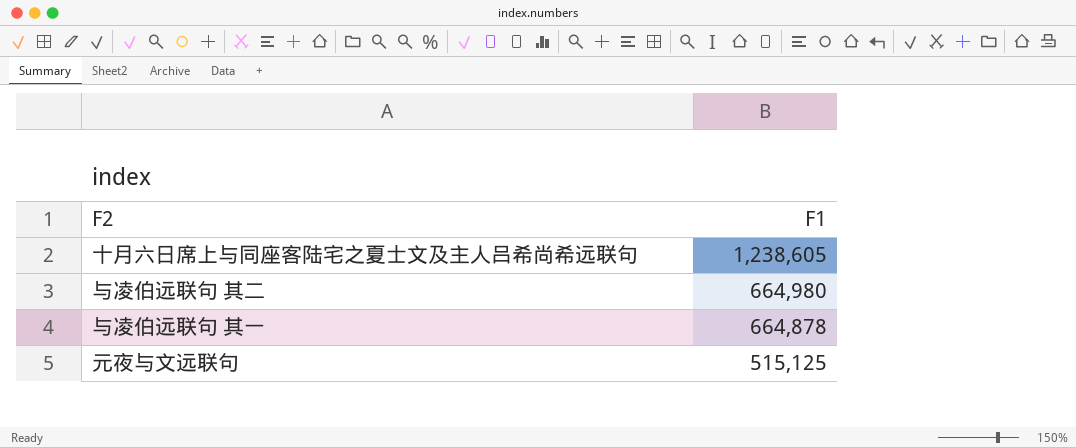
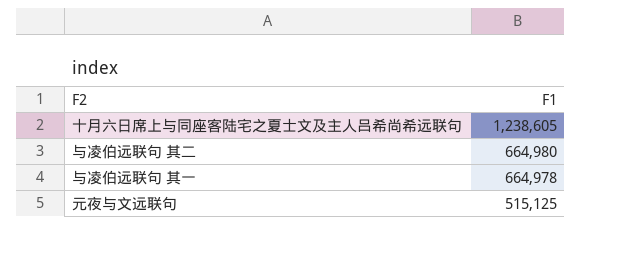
与凌伯远联句 其一 | F1: 664,878 -> 664,978

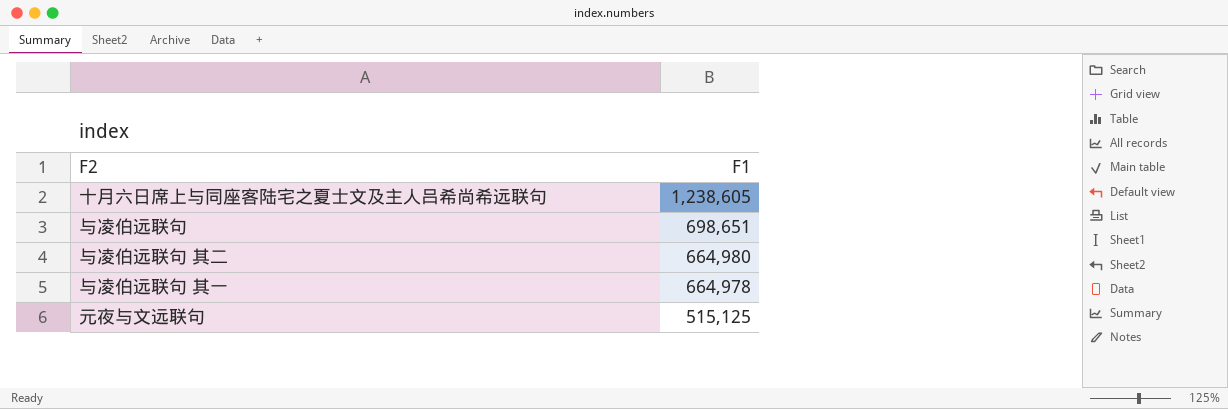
row 与凌伯远联句: none -> 698,651

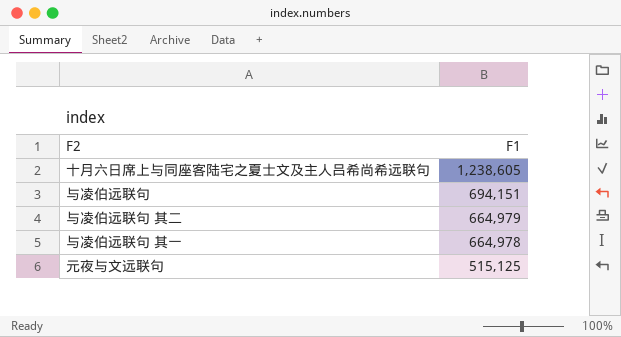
与凌伯远联句 | F1: 698,651 -> 694,151
与凌伯远联句 其二 | F1: 664,980 -> 664,979

